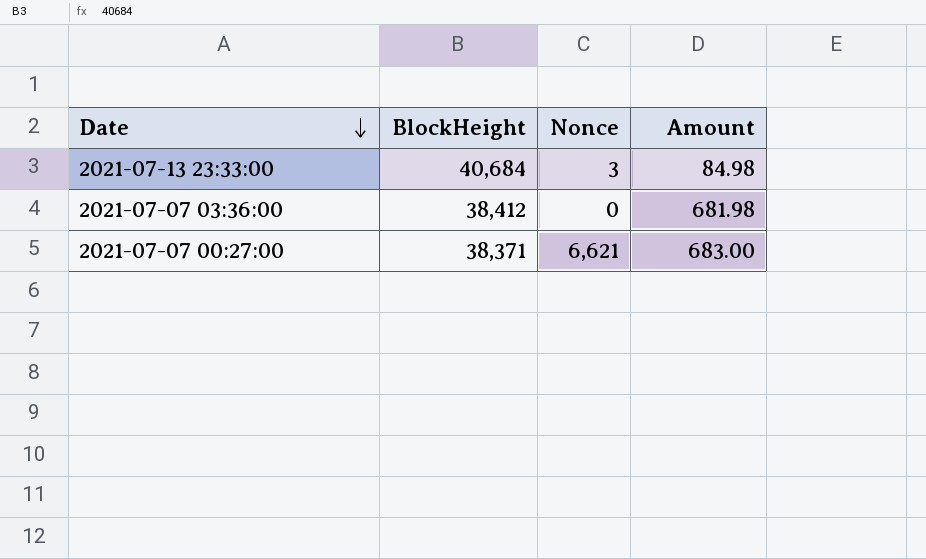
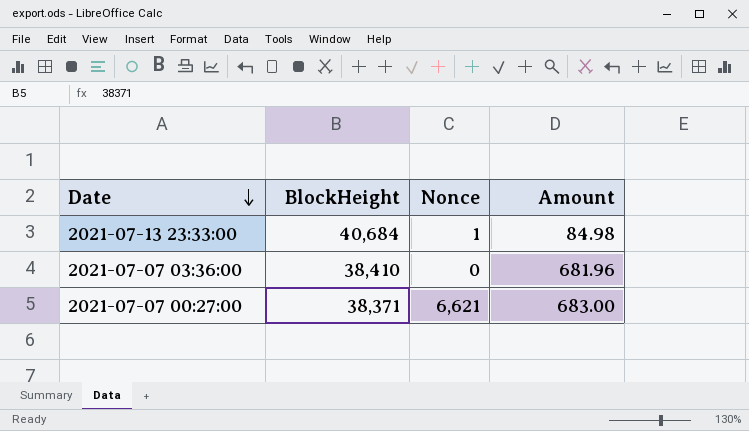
2021-07-13 23:33:00 | Nonce: 3 -> 1
2021-07-07 03:36:00 | BlockHeight: 38,412 -> 38,410
2021-07-07 03:36:00 | Amount: 681.98 -> 681.96

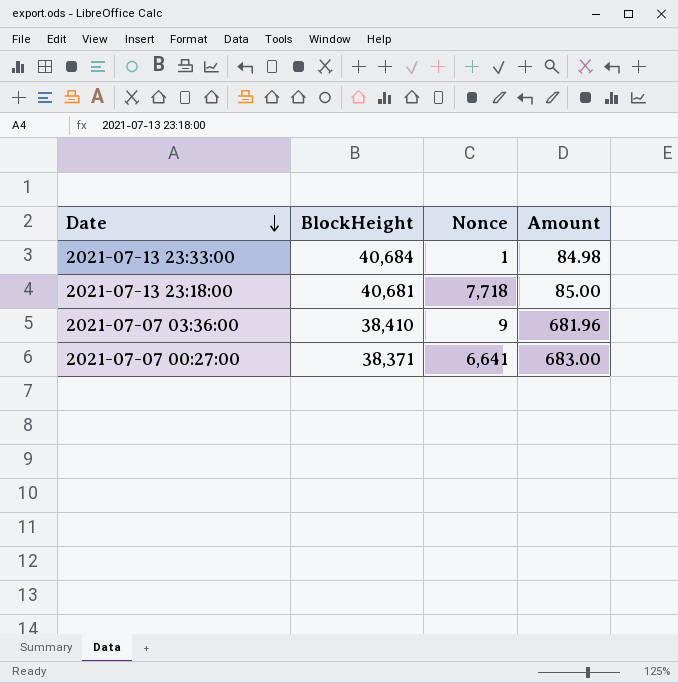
row 2021-07-13 23:18:00: none -> 40,681 | 7,718 | 85.00
2021-07-07 03:36:00 | Nonce: 0 -> 9
2021-07-07 00:27:00 | Nonce: 6,621 -> 6,641

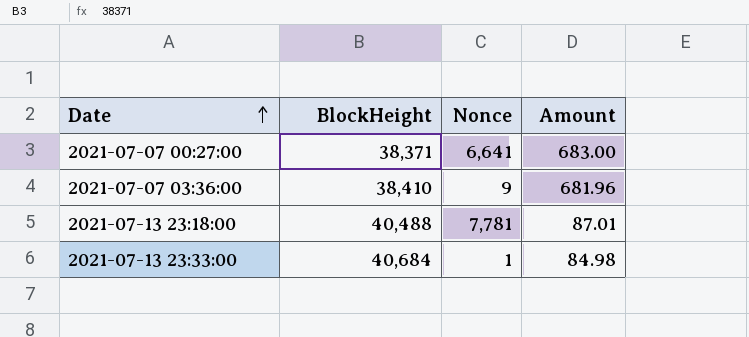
row order: Date descending -> Date ascending
2021-07-13 23:18:00 | BlockHeight: 40,681 -> 40,488
2021-07-13 23:18:00 | Nonce: 7,718 -> 7,781
2021-07-13 23:18:00 | Amount: 85.00 -> 87.01

